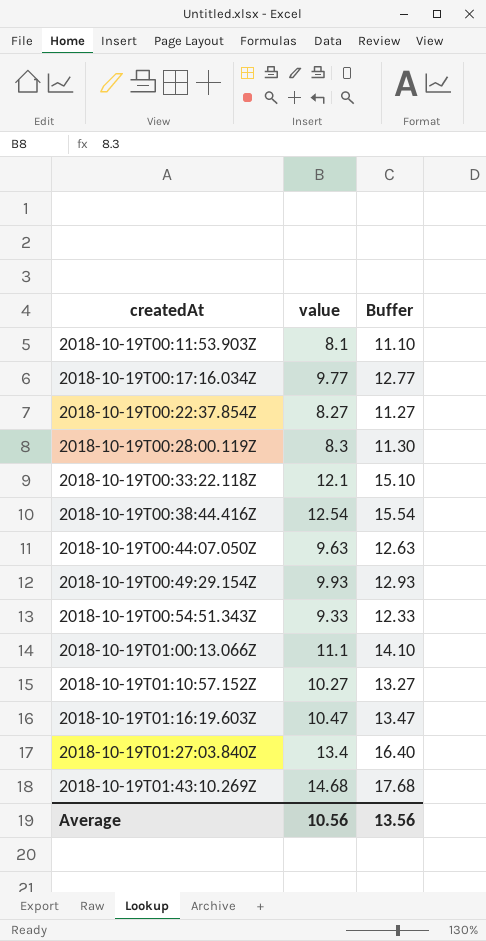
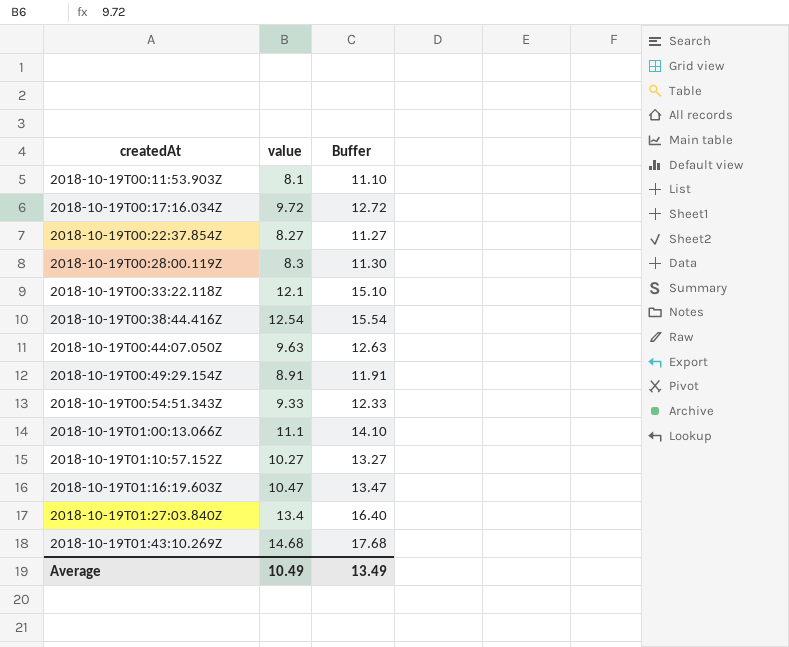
2018-10-19T00:17:16.034Z | value: 9.77 -> 9.72
2018-10-19T00:17:16.034Z | Buffer: 12.77 -> 12.72
2018-10-19T00:49:29.154Z | value: 9.93 -> 8.91
2018-10-19T00:49:29.154Z | Buffer: 12.93 -> 11.91
Average | value: 10.56 -> 10.49
Average | Buffer: 13.56 -> 13.49

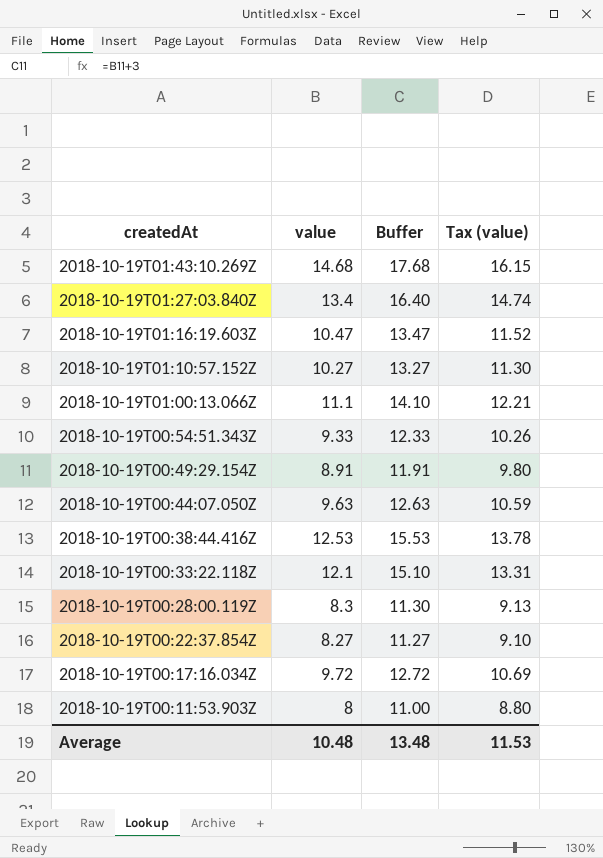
row order: createdAt ascending -> createdAt descending
column Tax (value) | formula: none -> [value] * 1.1
2018-10-19T00:38:44.416Z | value: 12.54 -> 12.53
2018-10-19T00:38:44.416Z | Buffer: 15.54 -> 15.53
2018-10-19T00:11:53.903Z | value: 8.1 -> 8
2018-10-19T00:11:53.903Z | Buffer: 11.10 -> 11.00
Average | value: 10.49 -> 10.48
Average | Buffer: 13.49 -> 13.48

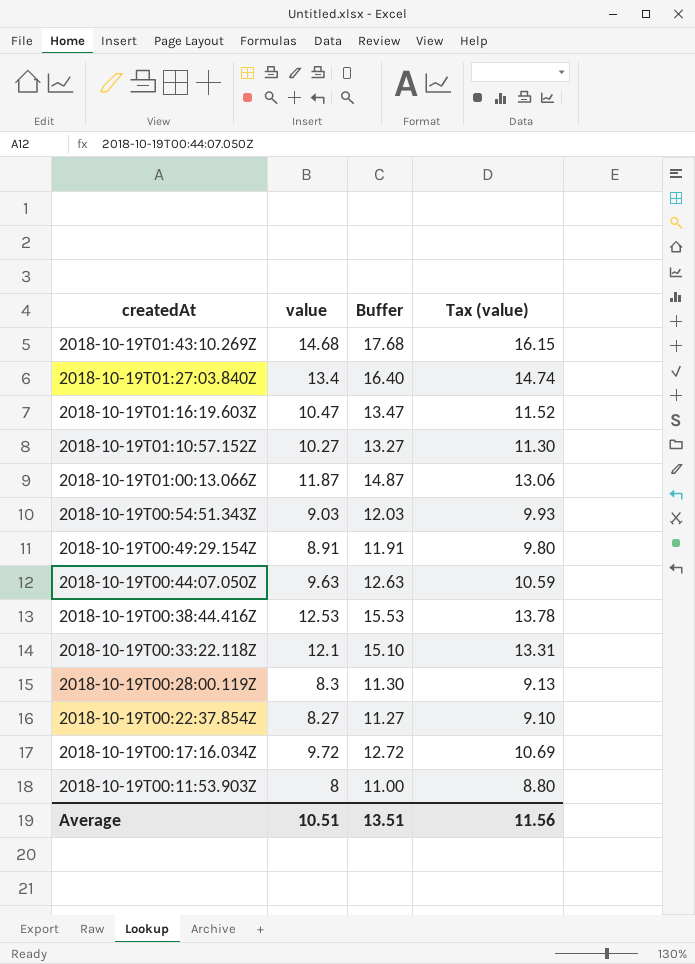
2018-10-19T01:00:13.066Z | value: 11.1 -> 11.87
2018-10-19T01:00:13.066Z | Buffer: 14.10 -> 14.87
2018-10-19T01:00:13.066Z | Tax (value): 12.21 -> 13.06
2018-10-19T00:54:51.343Z | value: 9.33 -> 9.03
2018-10-19T00:54:51.343Z | Buffer: 12.33 -> 12.03
2018-10-19T00:54:51.343Z | Tax (value): 10.26 -> 9.93
Average | value: 10.48 -> 10.51
Average | Buffer: 13.48 -> 13.51
Average | Tax (value): 11.53 -> 11.56

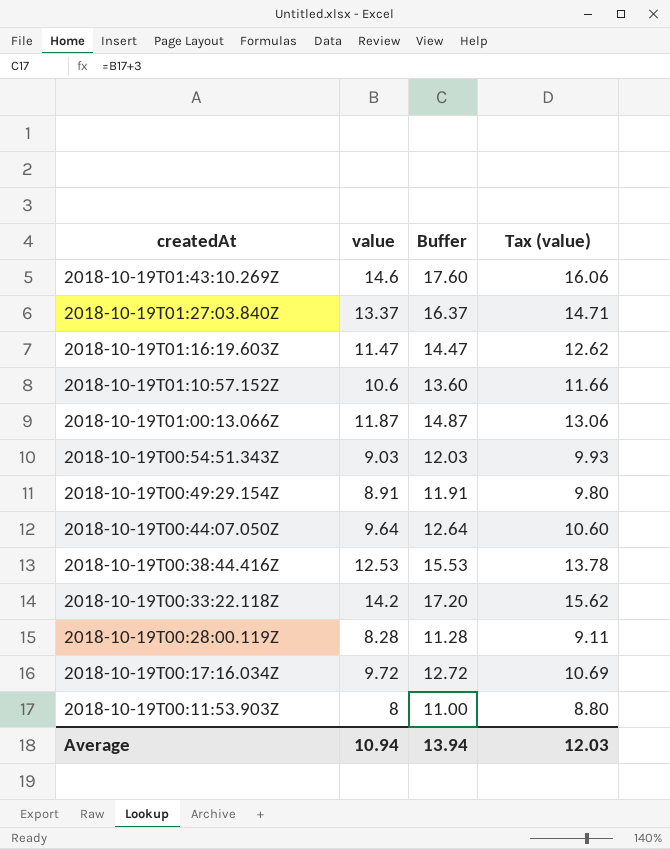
row 2018-10-19T00:22:37.854Z: 8.27 | 11.27 | 9.10 -> none
2018-10-19T01:43:10.269Z | value: 14.68 -> 14.6
2018-10-19T01:43:10.269Z | Buffer: 17.68 -> 17.60
2018-10-19T01:43:10.269Z | Tax (value): 16.15 -> 16.06
2018-10-19T01:27:03.840Z | value: 13.4 -> 13.37
2018-10-19T01:27:03.840Z | Buffer: 16.40 -> 16.37
2018-10-19T01:27:03.840Z | Tax (value): 14.74 -> 14.71
2018-10-19T01:16:19.603Z | value: 10.47 -> 11.47
2018-10-19T01:16:19.603Z | Buffer: 13.47 -> 14.47
2018-10-19T01:16:19.603Z | Tax (value): 11.52 -> 12.62
2018-10-19T01:10:57.152Z | value: 10.27 -> 10.6
2018-10-19T01:10:57.152Z | Buffer: 13.27 -> 13.60
2018-10-19T01:10:57.152Z | Tax (value): 11.30 -> 11.66
2018-10-19T00:44:07.050Z | value: 9.63 -> 9.64
2018-10-19T00:44:07.050Z | Buffer: 12.63 -> 12.64
2018-10-19T00:44:07.050Z | Tax (value): 10.59 -> 10.60
2018-10-19T00:33:22.118Z | value: 12.1 -> 14.2
2018-10-19T00:33:22.118Z | Buffer: 15.10 -> 17.20
2018-10-19T00:33:22.118Z | Tax (value): 13.31 -> 15.62
2018-10-19T00:28:00.119Z | value: 8.3 -> 8.28
2018-10-19T00:28:00.119Z | Buffer: 11.30 -> 11.28
2018-10-19T00:28:00.119Z | Tax (value): 9.13 -> 9.11
Average | value: 10.51 -> 10.94
Average | Buffer: 13.51 -> 13.94
Average | Tax (value): 11.56 -> 12.03

